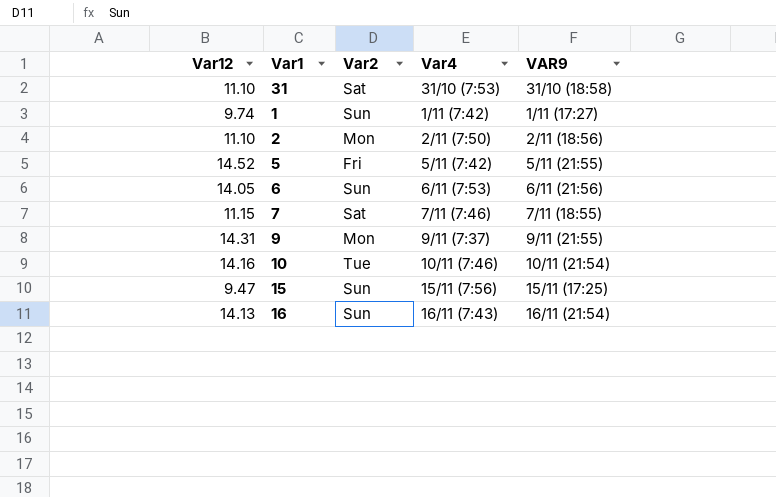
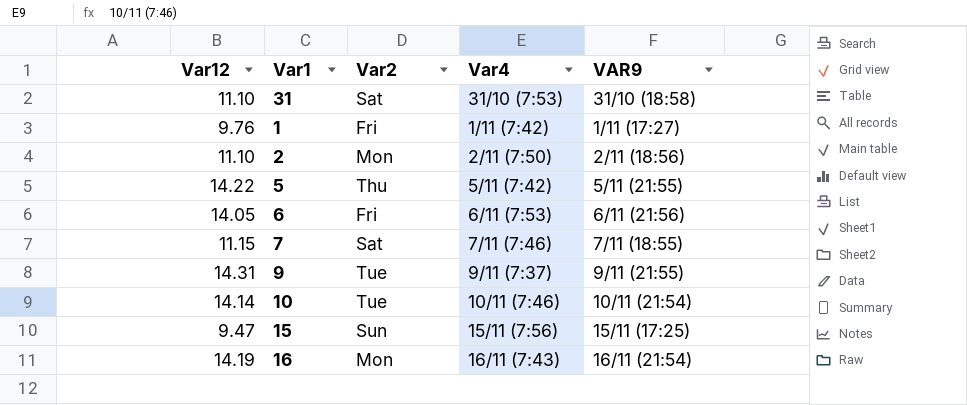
1 | Var12: 9.74 -> 9.76
1 | Var2: Sun -> Fri
5 | Var12: 14.52 -> 14.22
5 | Var2: Fri -> Thu
6 | Var2: Sun -> Fri
9 | Var2: Mon -> Tue
10 | Var12: 14.16 -> 14.14
16 | Var12: 14.13 -> 14.19
16 | Var2: Sun -> Mon

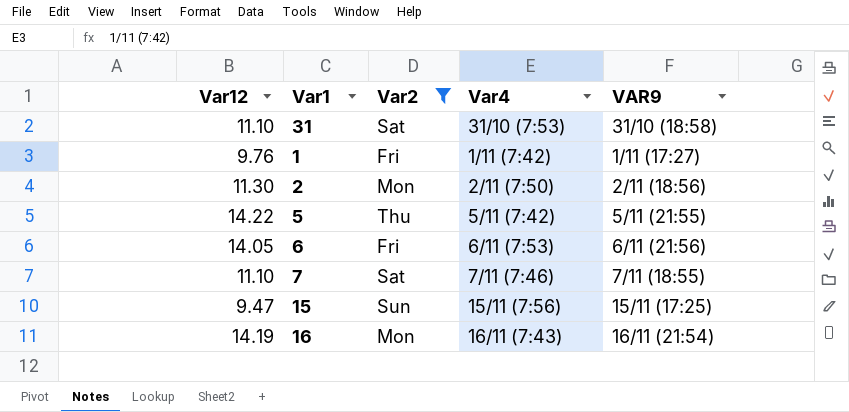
filter: none -> Var2 != Tue
2 | Var12: 11.10 -> 11.30
7 | Var12: 11.15 -> 11.10

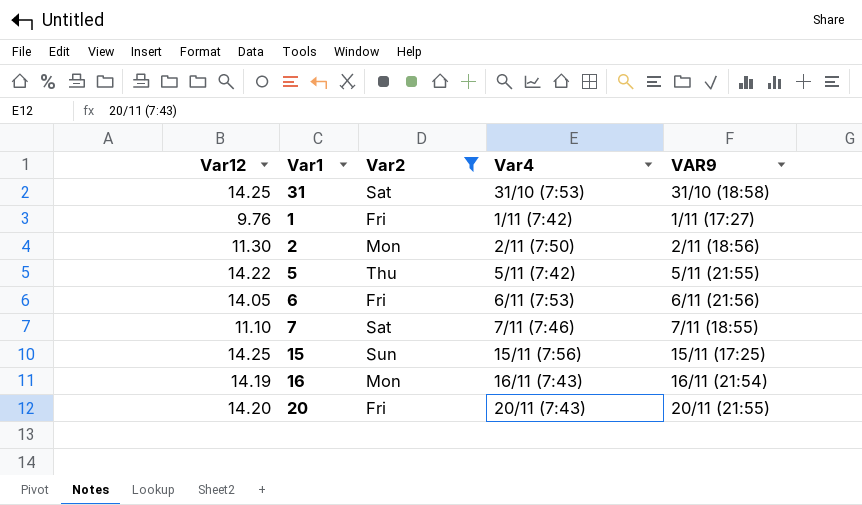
31 | Var12: 11.10 -> 14.25
15 | Var12: 9.47 -> 14.25
row 20: none -> 14.20 | Fri | 20/11 (7:43) | 20/11 (21:55)

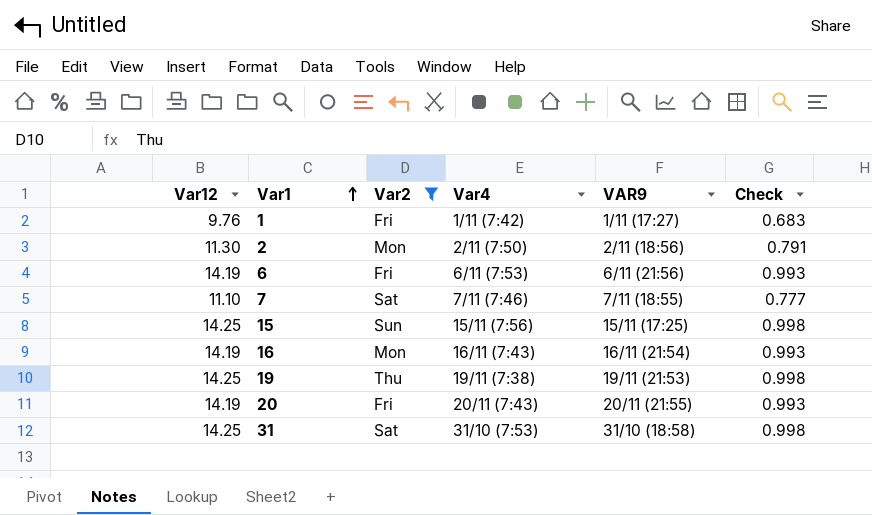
row order: none -> Var1 ascending
column Check | formula: none -> [Var12] * 0.07
row 5: 14.22 | Thu | 5/11 (7:42) | 5/11 (21:55) -> none
6 | Var12: 14.05 -> 14.19
row 19: none -> 14.25 | Thu | 19/11 (7:38) | 19/11 (21:53) | 0.998
20 | Var12: 14.20 -> 14.19

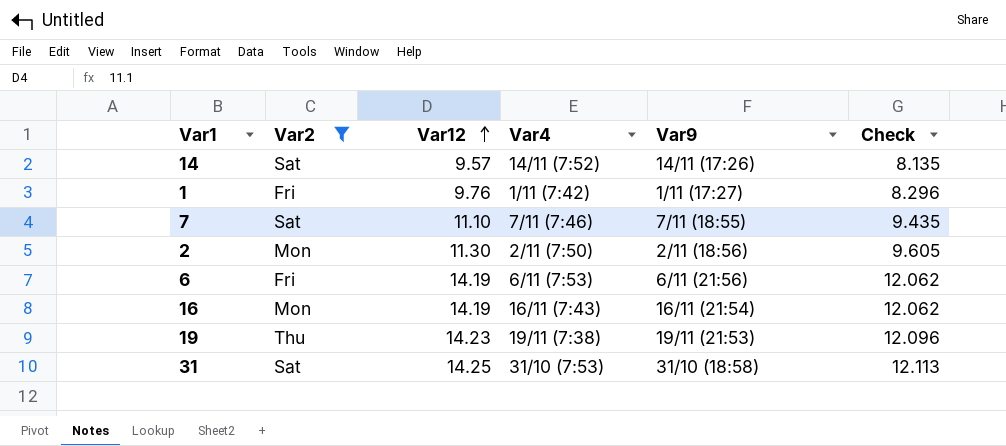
row order: Var1 ascending -> Var12 ascending
column Var12 | position: 1 -> 3
column name: VAR9 -> Var9
column Check | formula: [Var12] * 0.07 -> [Var12] * 0.85
row 15: 14.25 | Sun | 15/11 (7:56) | 15/11 (17:25) | 0.998 -> none
row 20: 14.19 | Fri | 20/11 (7:43) | 20/11 (21:55) | 0.993 -> none
row 14: none -> Sat | 9.57 | 14/11 (7:52) | 14/11 (17:26) | 8.135
19 | Var12: 14.25 -> 14.23

